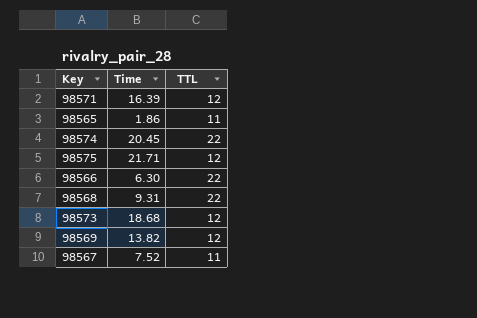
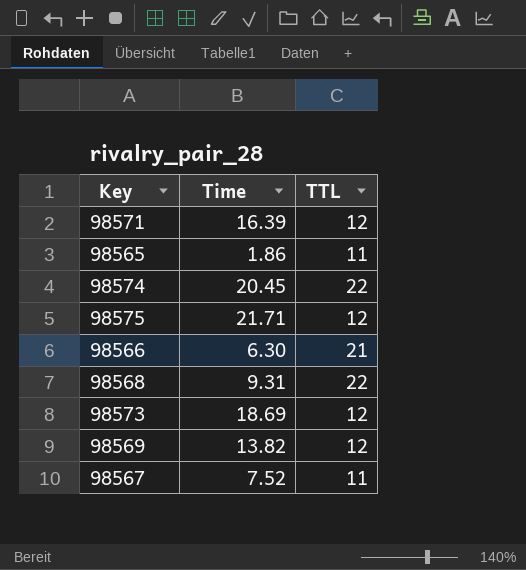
98566 | TTL: 22 -> 21
98573 | Time: 18.68 -> 18.69

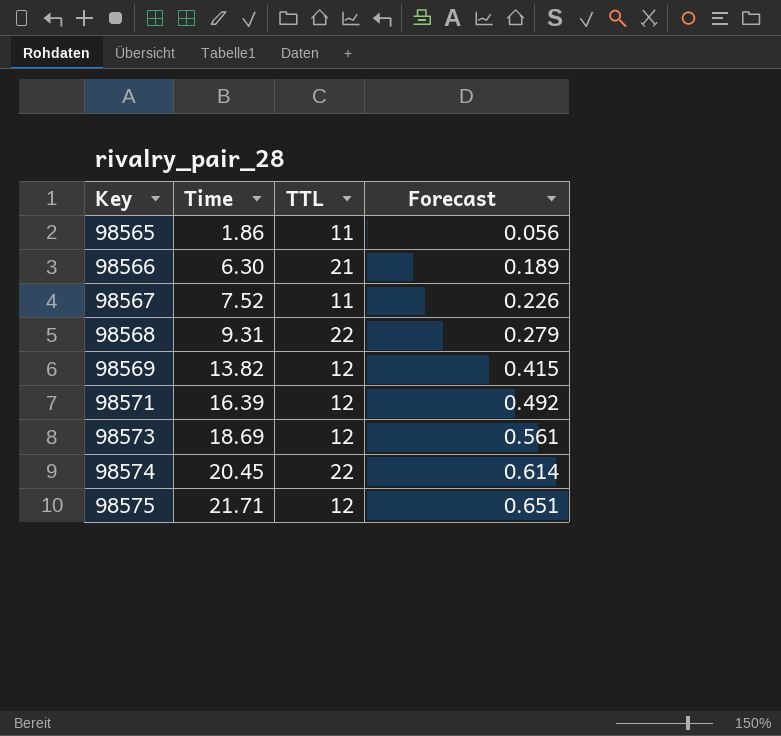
row order: none -> Key ascending
column Forecast | formula: none -> [Time] * 0.03

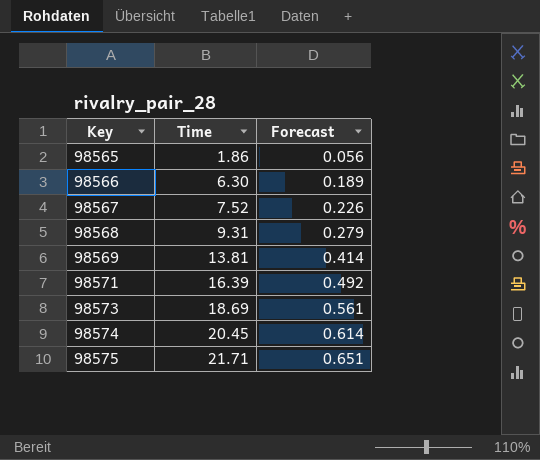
column TTL | position: 3 -> none
98569 | Time: 13.82 -> 13.81
98569 | Forecast: 0.415 -> 0.414

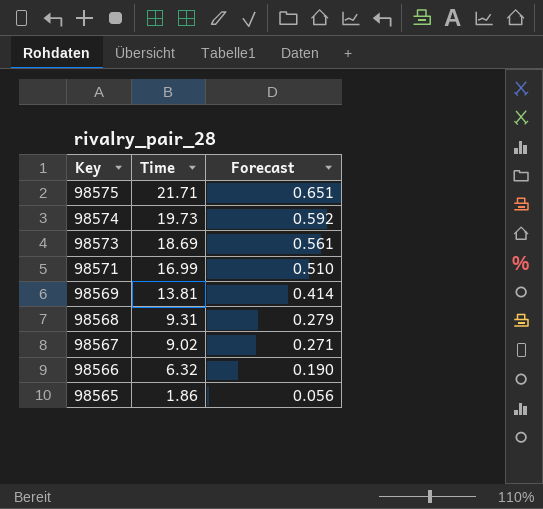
row order: Key ascending -> Key descending
98574 | Time: 20.45 -> 19.73
98574 | Forecast: 0.614 -> 0.592
98571 | Time: 16.39 -> 16.99
98571 | Forecast: 0.492 -> 0.510
98567 | Time: 7.52 -> 9.02
98567 | Forecast: 0.226 -> 0.271
98566 | Time: 6.30 -> 6.32
98566 | Forecast: 0.189 -> 0.190

